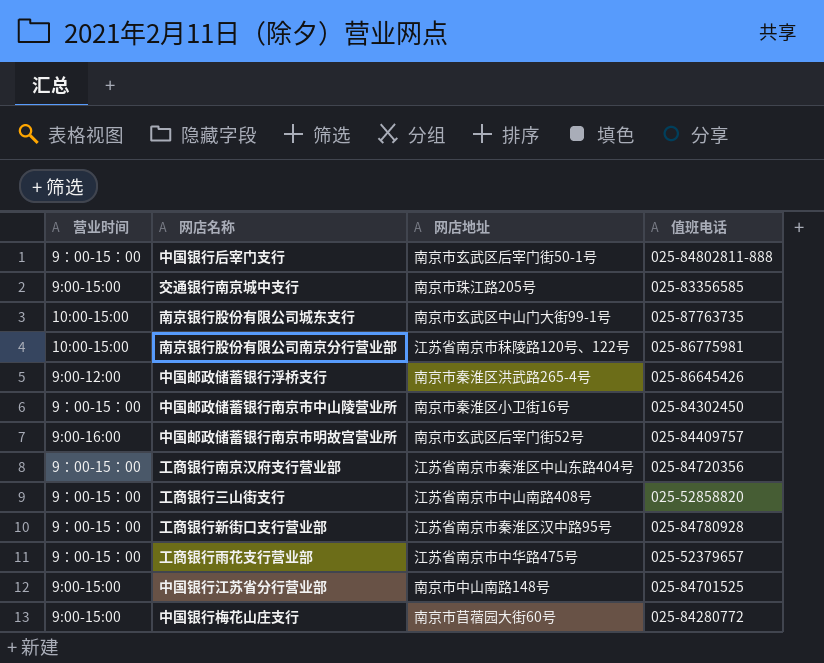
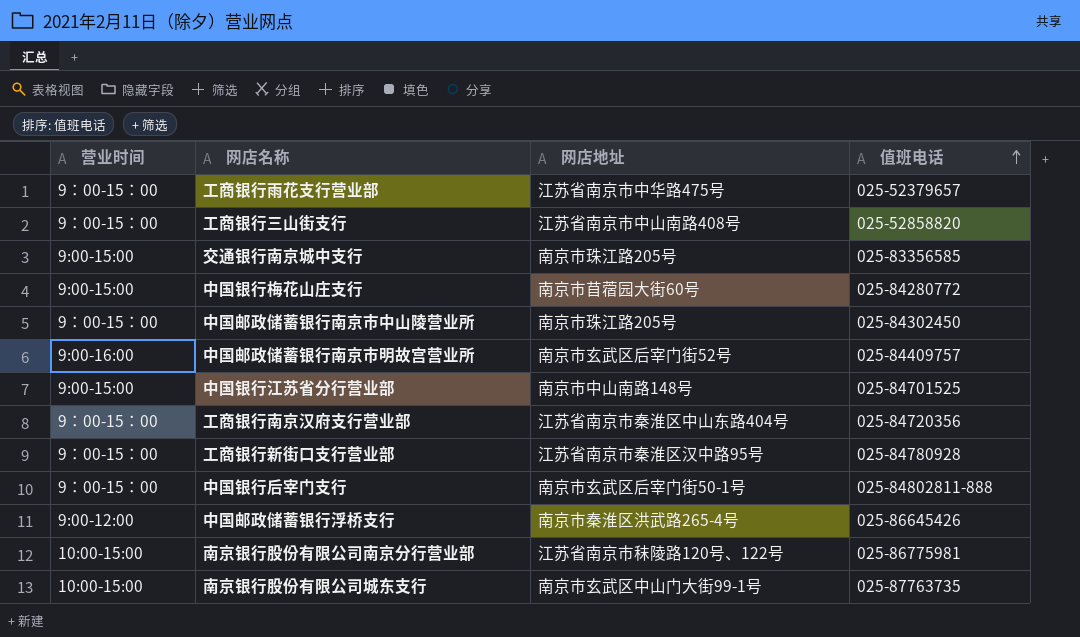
row order: none -> 值班电话 ascending
中国邮政储蓄银行南京市中山陵营业所 | 网店地址: 南京市秦淮区小卫街16号 -> 南京市珠江路205号

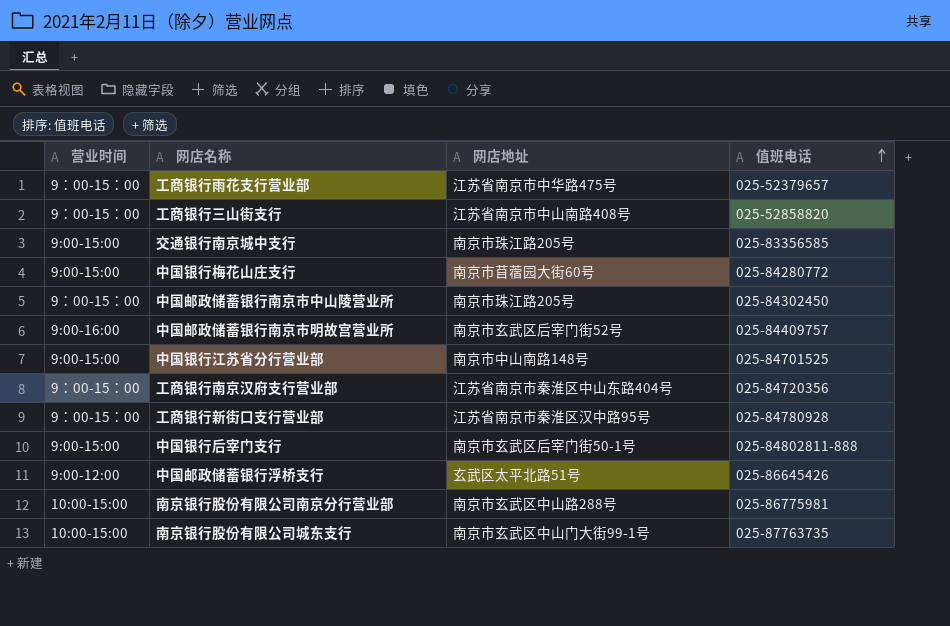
中国银行后宰门支行 | 营业时间: 9：00-15：00 -> 9:00-15:00
中国邮政储蓄银行浮桥支行 | 网店地址: 南京市秦淮区洪武路265-4号 -> 玄武区太平北路51号
南京银行股份有限公司南京分行营业部 | 网店地址: 江苏省南京市秣陵路120号、122号 -> 南京市玄武区中山路288号

